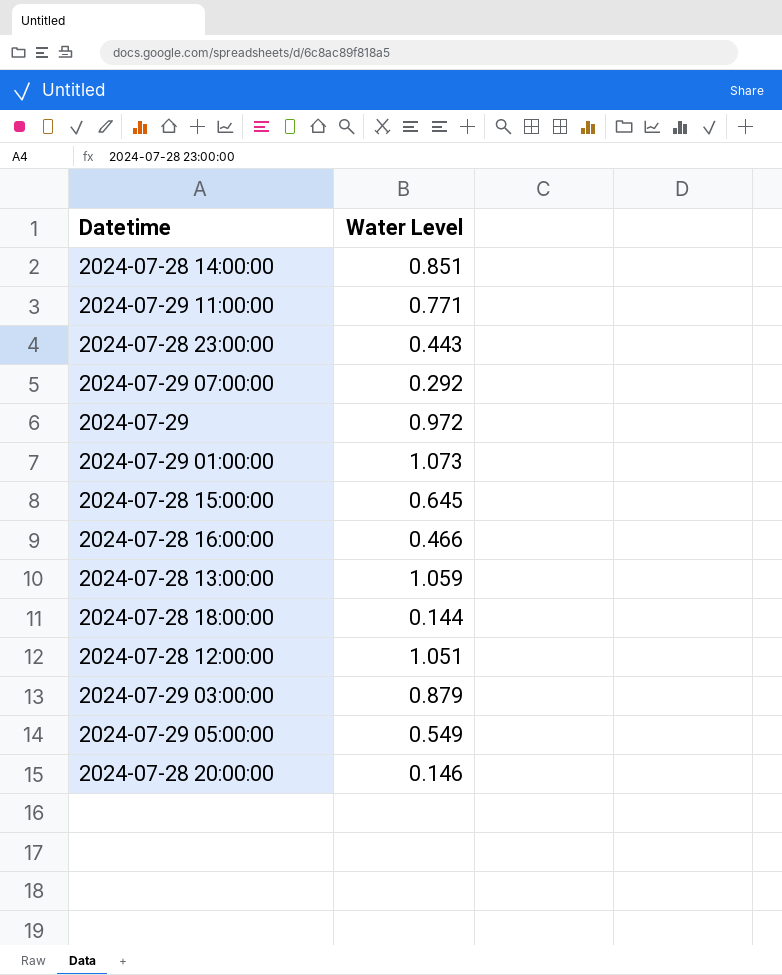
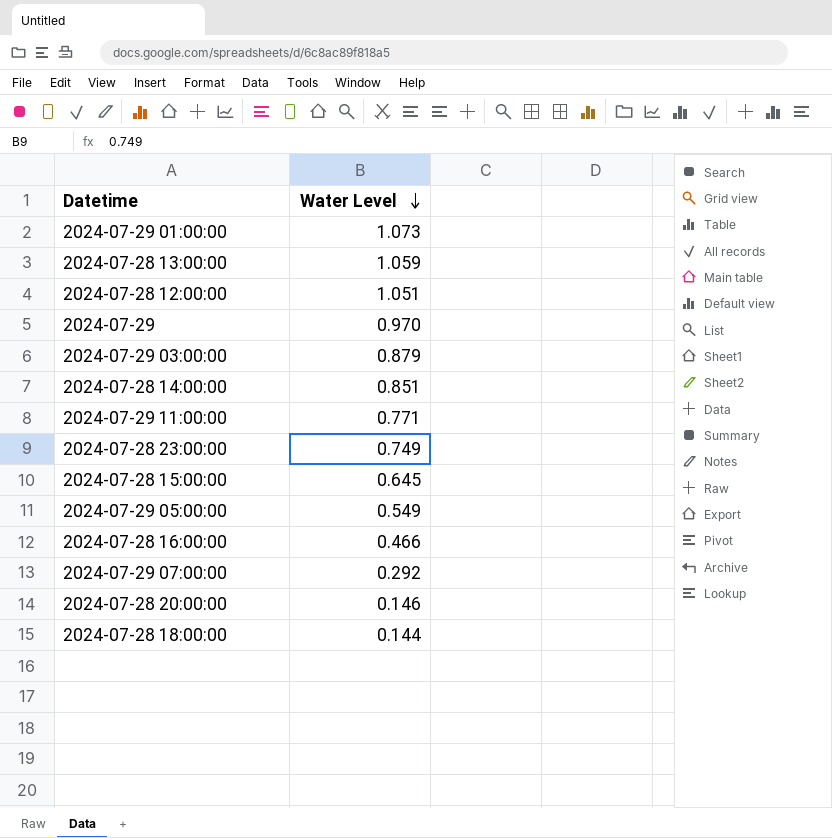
row order: none -> Water Level descending
2024-07-29 | Water Level: 0.972 -> 0.970
2024-07-28 23:00:00 | Water Level: 0.443 -> 0.749

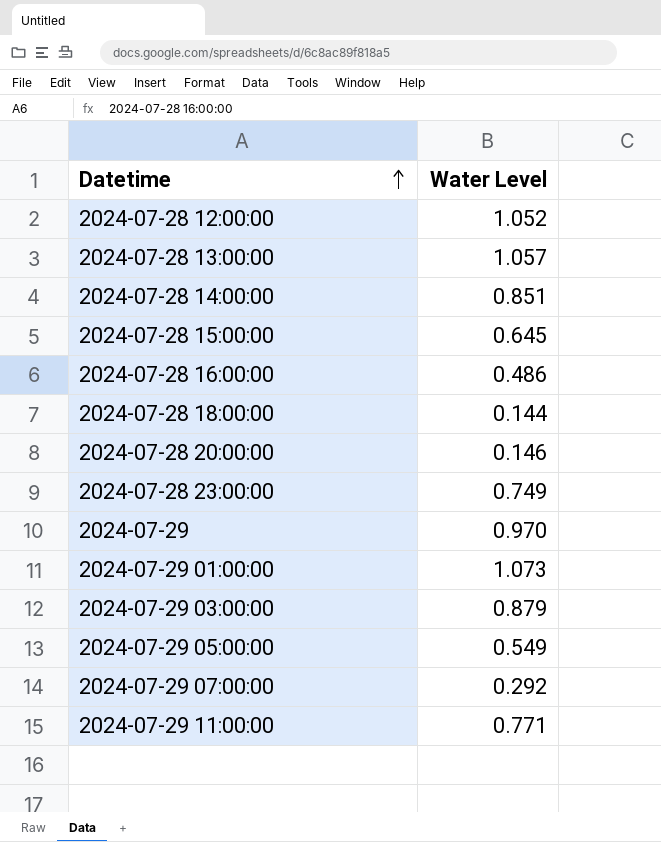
row order: Water Level descending -> Datetime ascending
2024-07-28 12:00:00 | Water Level: 1.051 -> 1.052
2024-07-28 13:00:00 | Water Level: 1.059 -> 1.057
2024-07-28 16:00:00 | Water Level: 0.466 -> 0.486

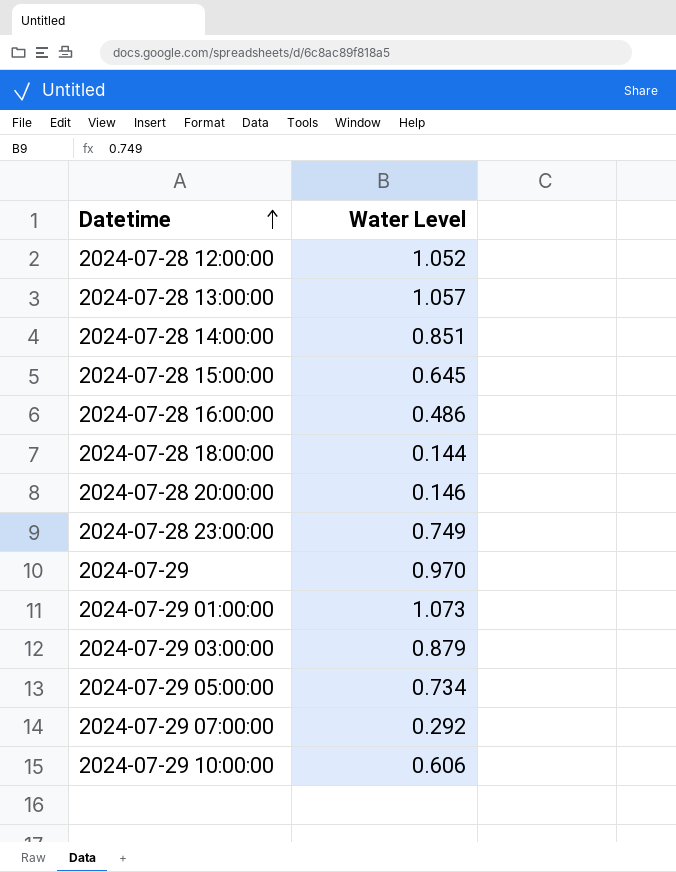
row 2024-07-29 11:00:00: 0.771 -> none
2024-07-29 05:00:00 | Water Level: 0.549 -> 0.734
row 2024-07-29 10:00:00: none -> 0.606

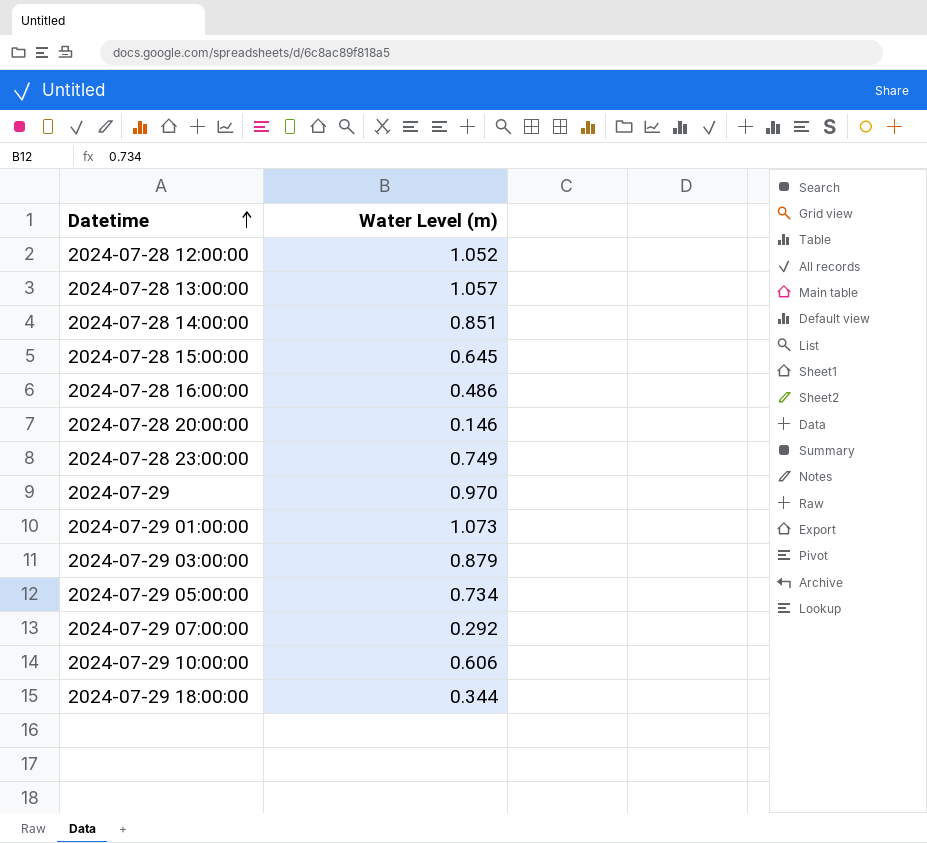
column name: Water Level -> Water Level (m)
row 2024-07-28 18:00:00: 0.144 -> none
row 2024-07-29 18:00:00: none -> 0.344

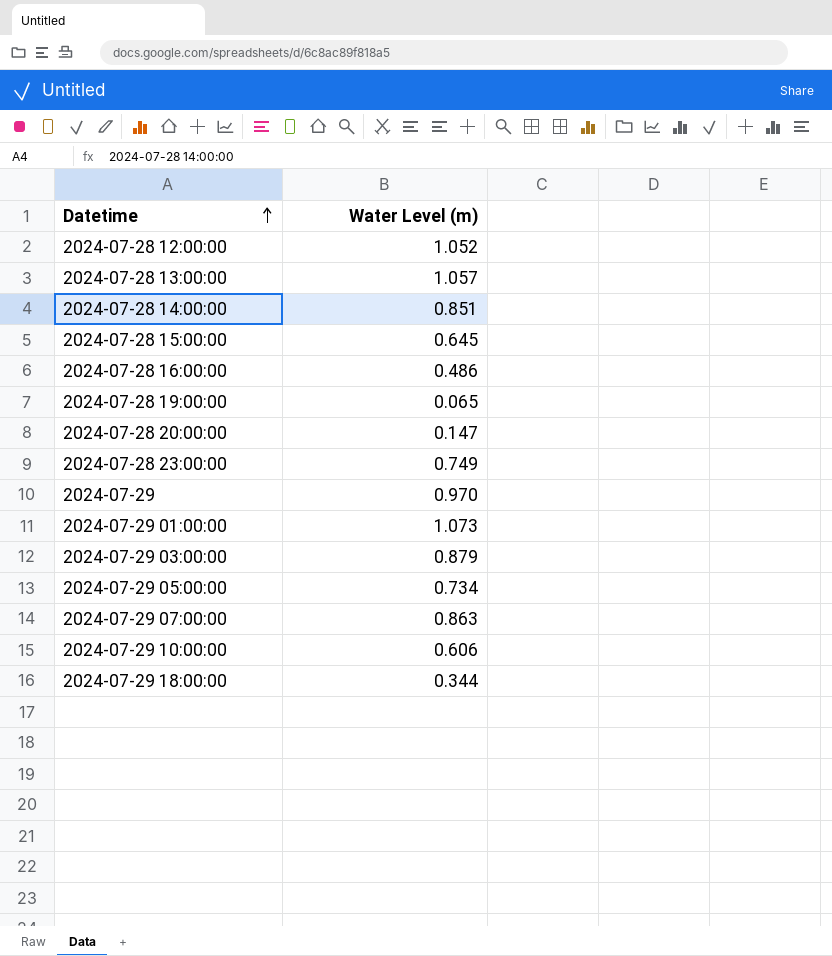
row 2024-07-28 19:00:00: none -> 0.065
2024-07-28 20:00:00 | Water Level (m): 0.146 -> 0.147
2024-07-29 07:00:00 | Water Level (m): 0.292 -> 0.863

